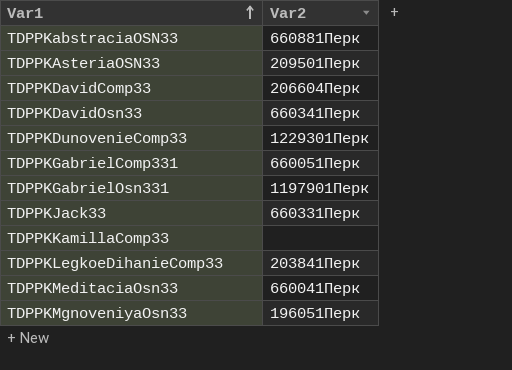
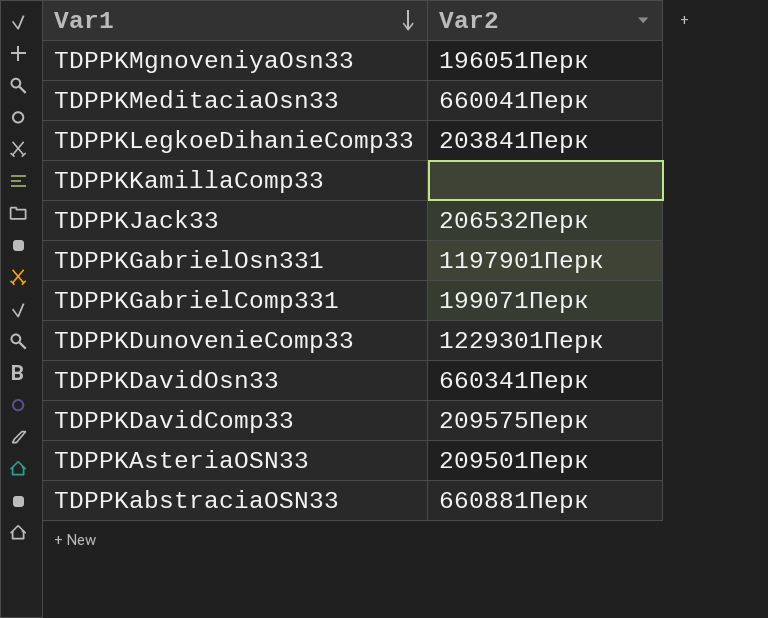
row order: Var1 ascending -> Var1 descending
TDPPKJack33 | Var2: 660331Перк -> 206532Перк
TDPPKGabrielComp331 | Var2: 660051Перк -> 199071Перк
TDPPKDavidComp33 | Var2: 206604Перк -> 209575Перк

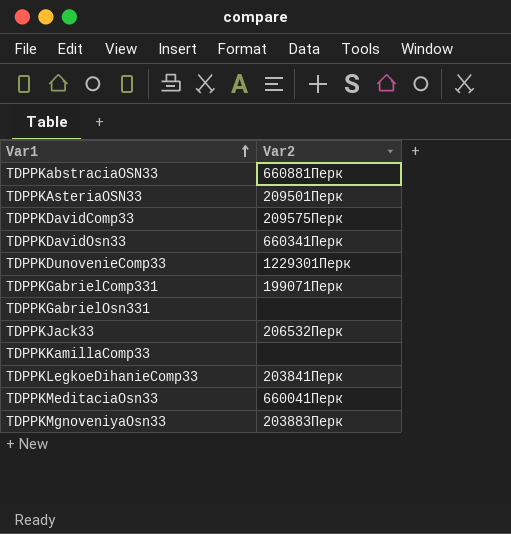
row order: Var1 descending -> Var1 ascending
TDPPKGabrielOsn331 | Var2: 1197901Перк -> none
TDPPKMgnoveniyaOsn33 | Var2: 196051Перк -> 203883Перк

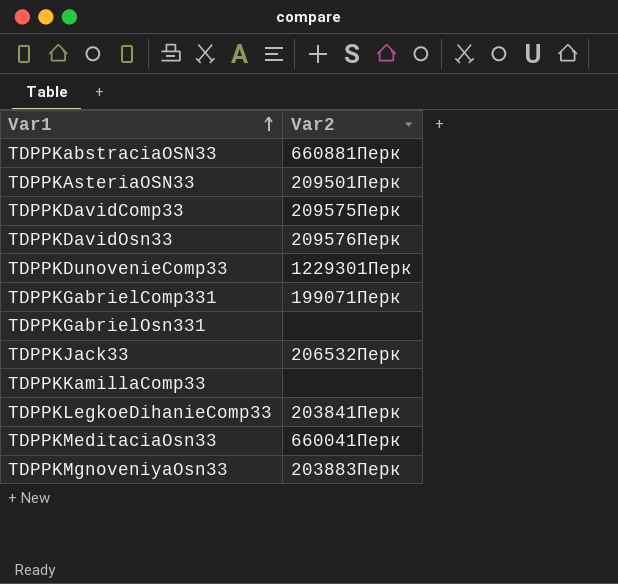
TDPPKDavidOsn33 | Var2: 660341Перк -> 209576Перк

